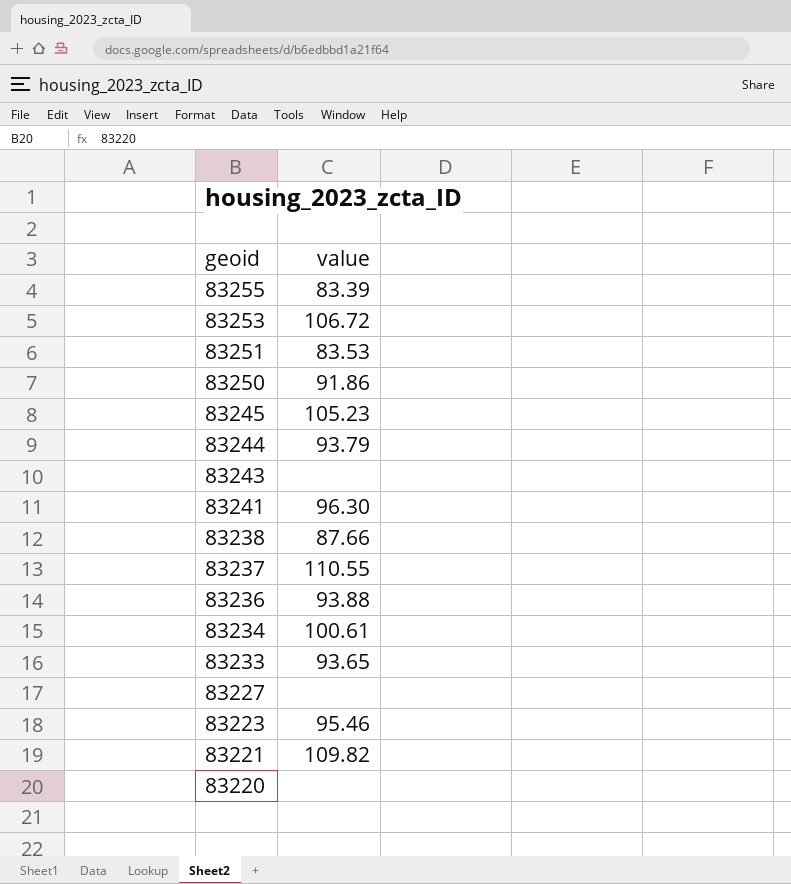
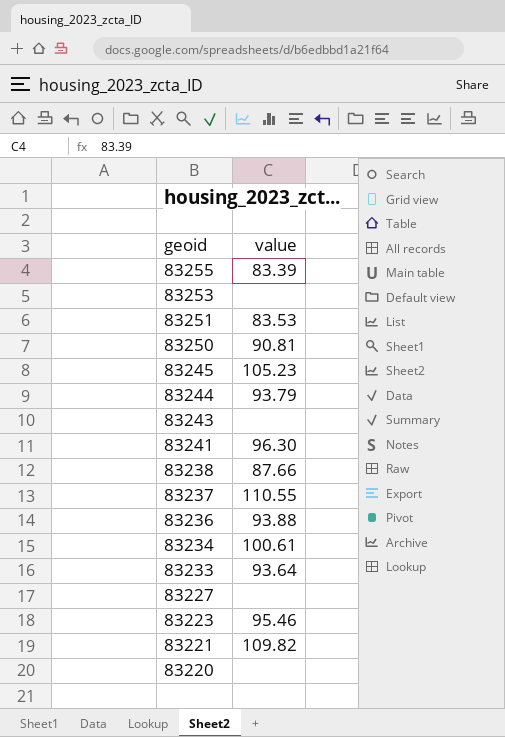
83253 | value: 106.72 -> none
83250 | value: 91.86 -> 90.81
83233 | value: 93.65 -> 93.64

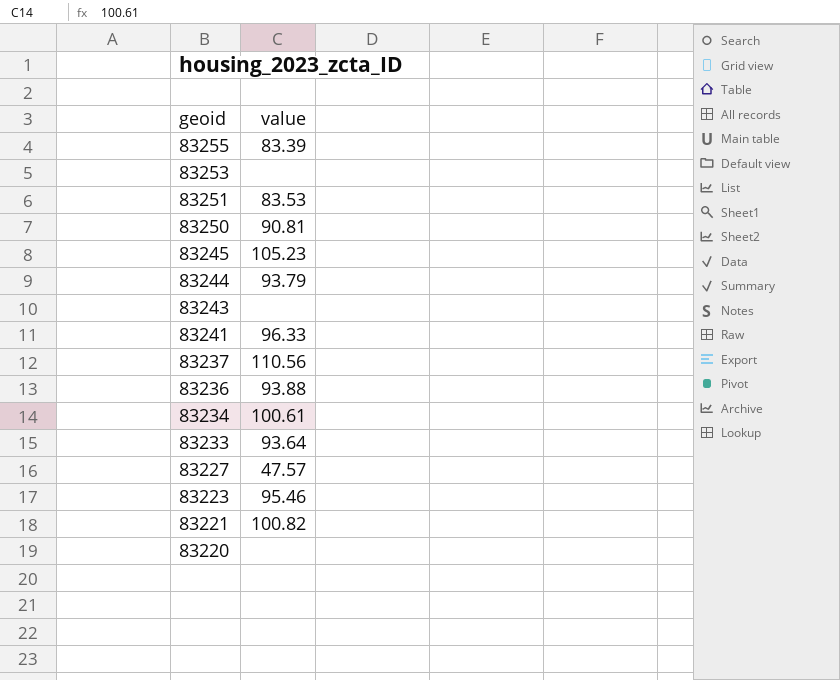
row 83238: 87.66 -> none
83241 | value: 96.30 -> 96.33
83237 | value: 110.55 -> 110.56
83227 | value: none -> 47.57
83221 | value: 109.82 -> 100.82

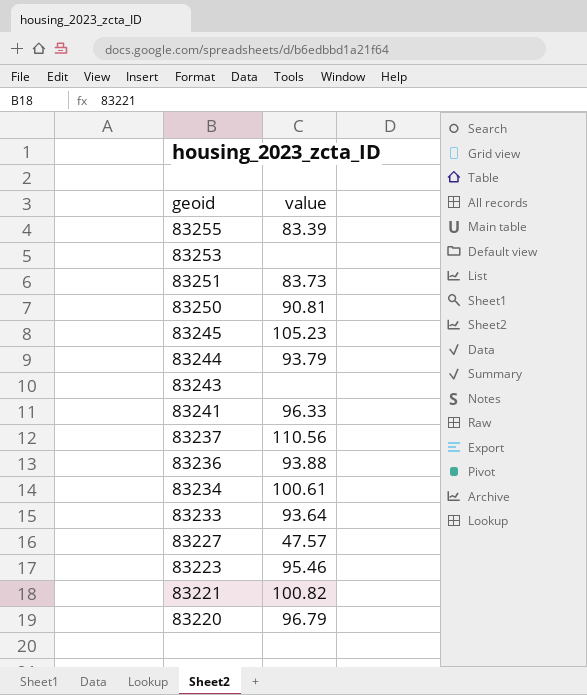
83251 | value: 83.53 -> 83.73
83220 | value: none -> 96.79

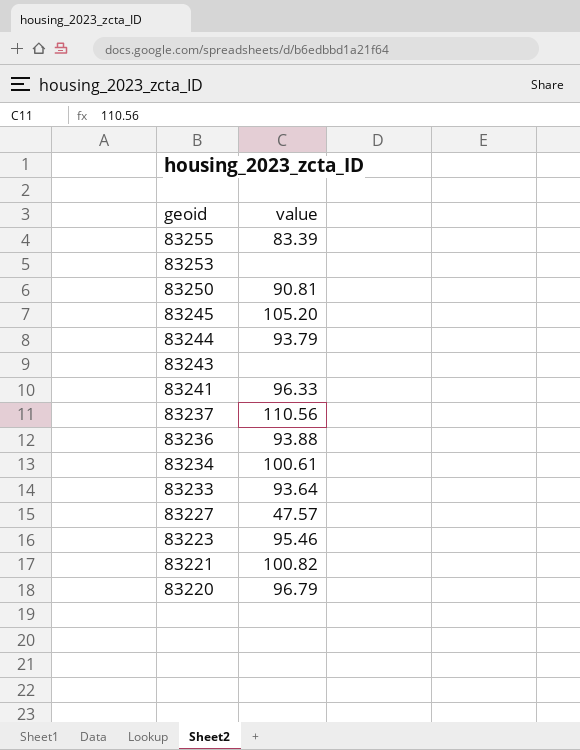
row 83251: 83.73 -> none
83245 | value: 105.23 -> 105.20

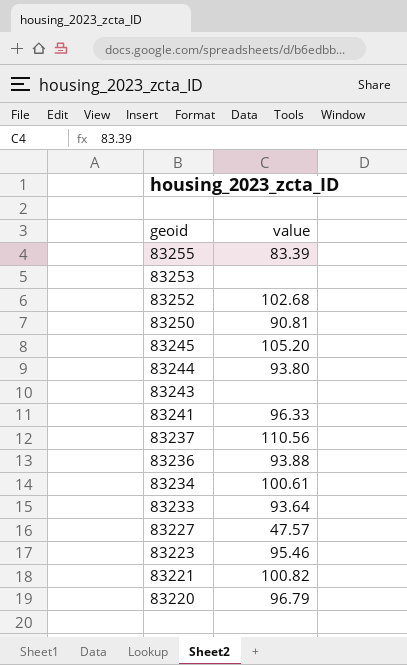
row 83252: none -> 102.68
83244 | value: 93.79 -> 93.80

